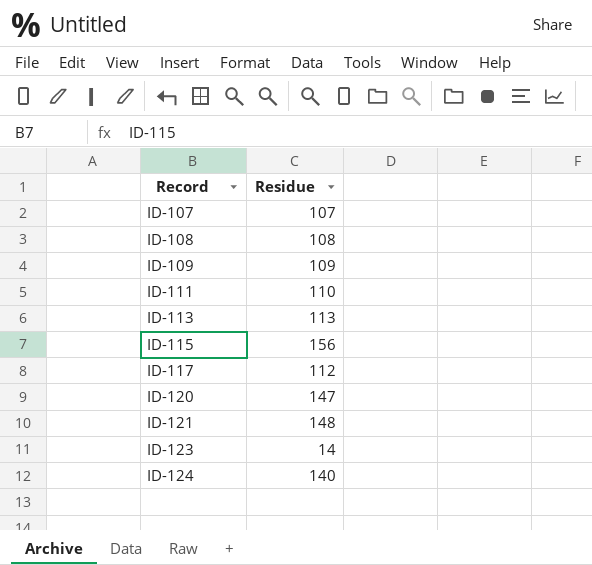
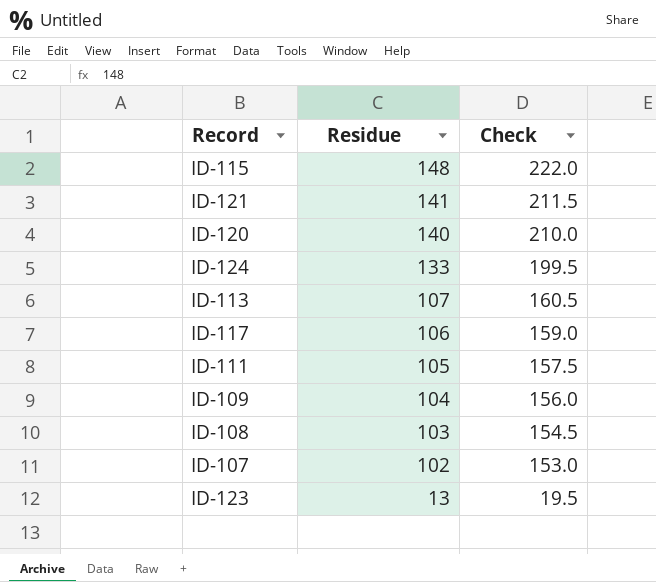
row order: Record ascending -> Residue descending
column Check | formula: none -> [Residue] * 1.5
ID-115 | Residue: 156 -> 148
ID-121 | Residue: 148 -> 141
ID-120 | Residue: 147 -> 140
ID-124 | Residue: 140 -> 133
ID-113 | Residue: 113 -> 107
ID-117 | Residue: 112 -> 106
ID-111 | Residue: 110 -> 105
ID-109 | Residue: 109 -> 104
ID-108 | Residue: 108 -> 103
ID-107 | Residue: 107 -> 102
ID-123 | Residue: 14 -> 13

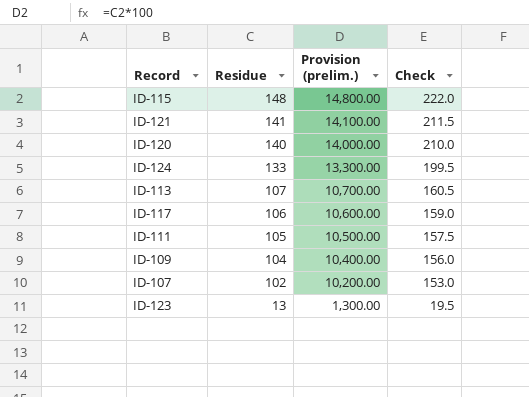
column Provision (prelim.) | formula: none -> [Residue] * 100
row ID-108: 103 | 154.5 -> none

